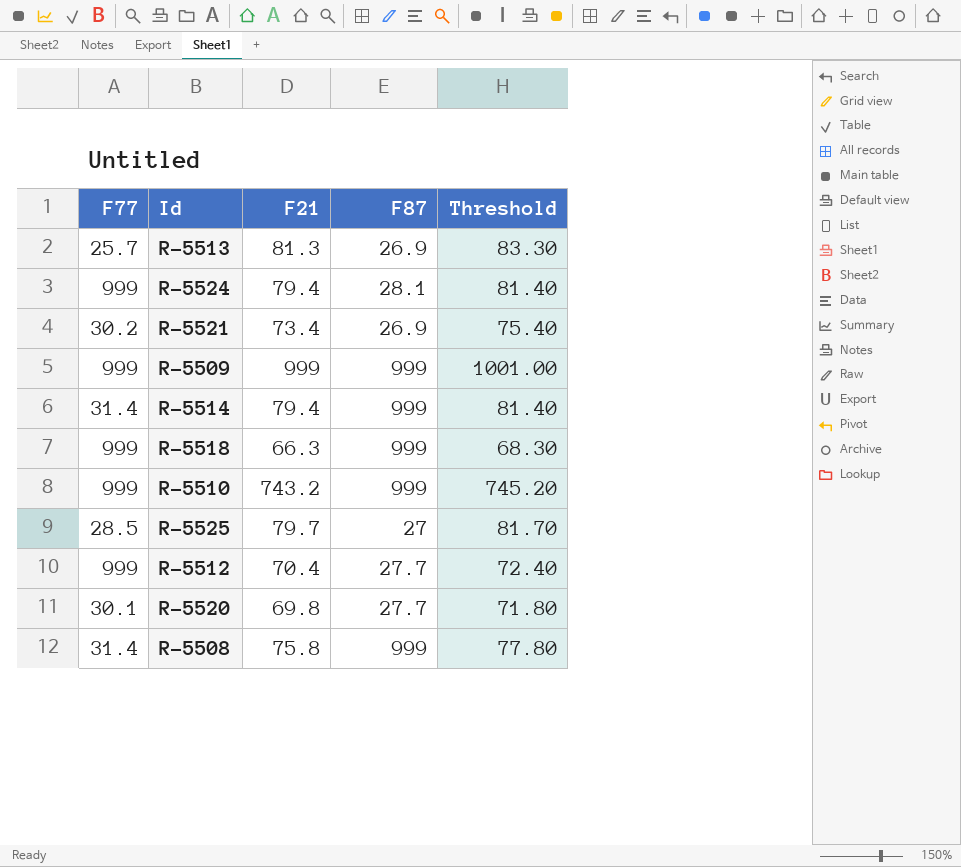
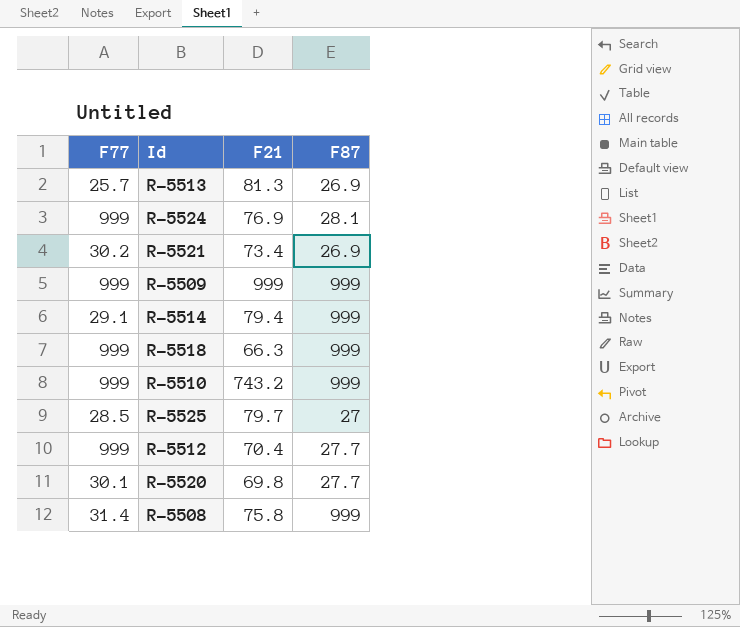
column Threshold | formula: [F21] + 2 -> none
R-5524 | F21: 79.4 -> 76.9
R-5514 | F77: 31.4 -> 29.1

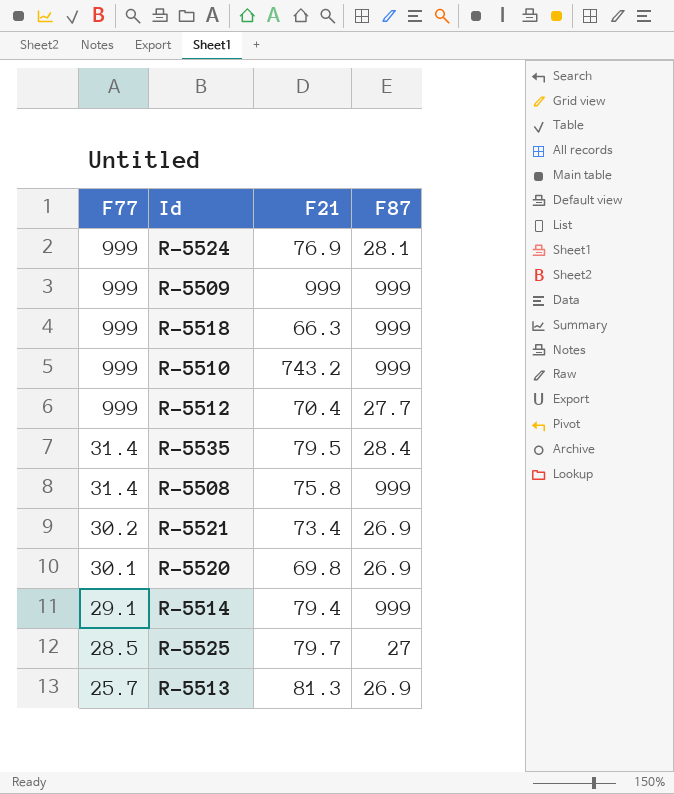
row order: none -> F77 descending
row R-5535: none -> 31.4 | 79.5 | 28.4
R-5520 | F87: 27.7 -> 26.9

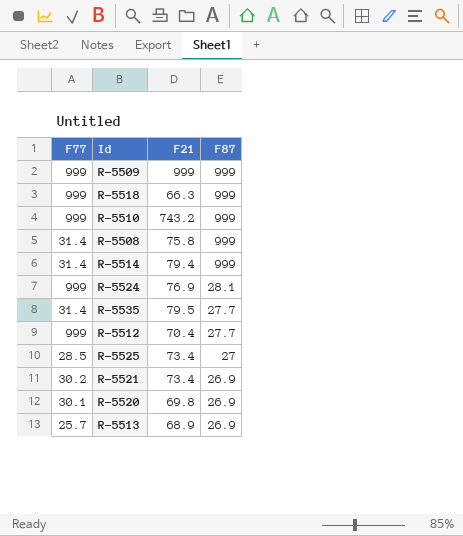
row order: F77 descending -> F87 descending
R-5514 | F77: 29.1 -> 31.4
R-5535 | F87: 28.4 -> 27.7
R-5525 | F21: 79.7 -> 73.4
R-5513 | F21: 81.3 -> 68.9

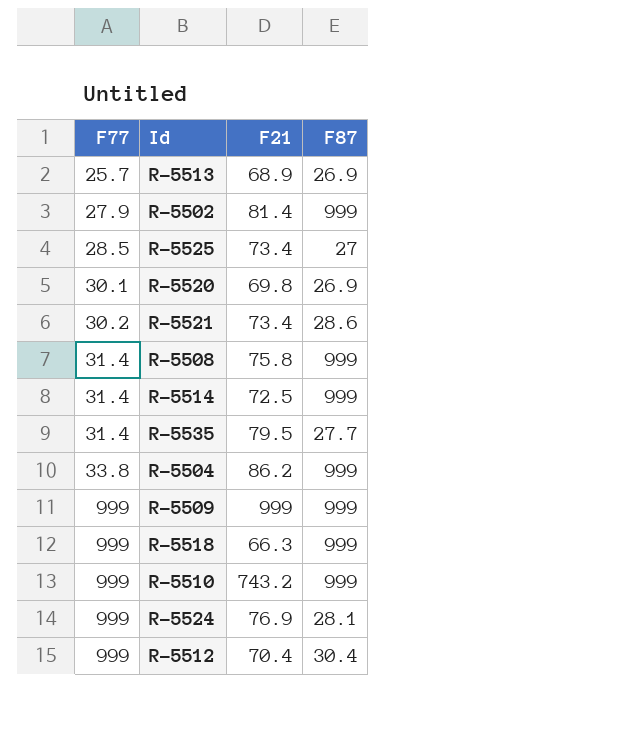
row order: F87 descending -> F77 ascending
row R-5502: none -> 27.9 | 81.4 | 999
R-5521 | F87: 26.9 -> 28.6
R-5514 | F21: 79.4 -> 72.5
row R-5504: none -> 33.8 | 86.2 | 999
R-5512 | F87: 27.7 -> 30.4

